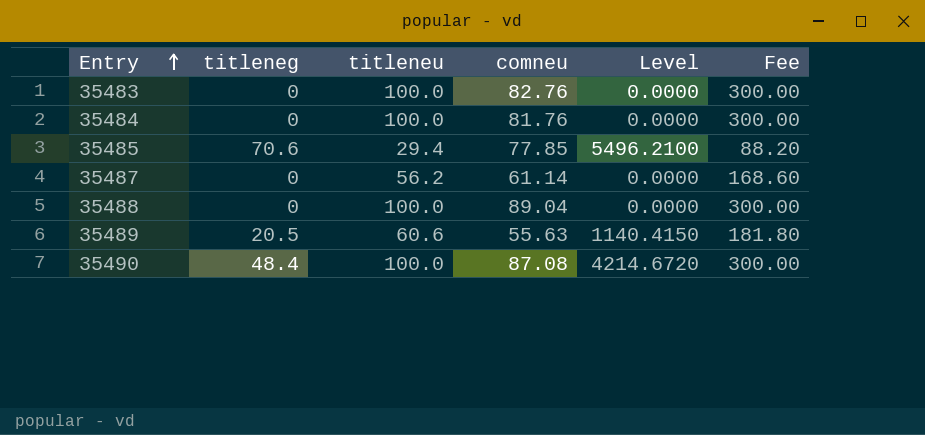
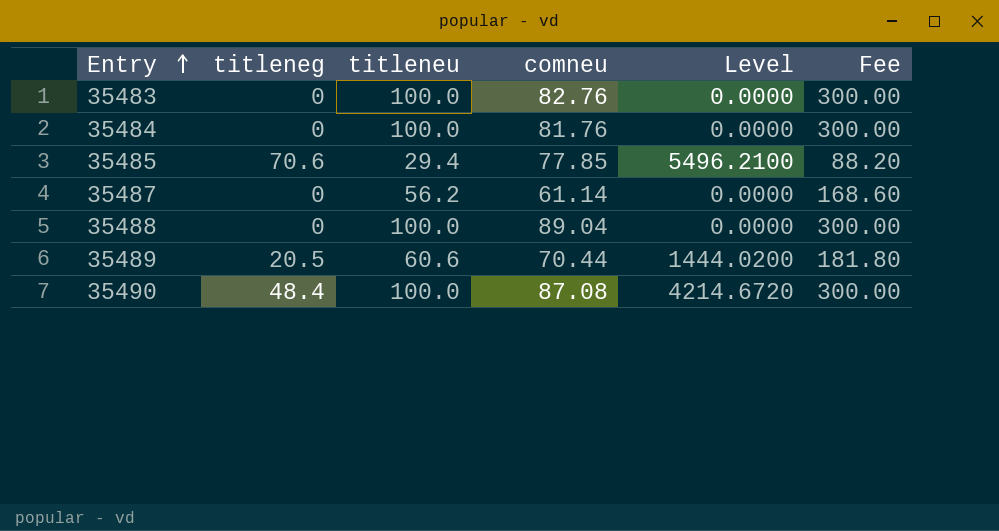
35489 | comneu: 55.63 -> 70.44
35489 | Level: 1140.4150 -> 1444.0200

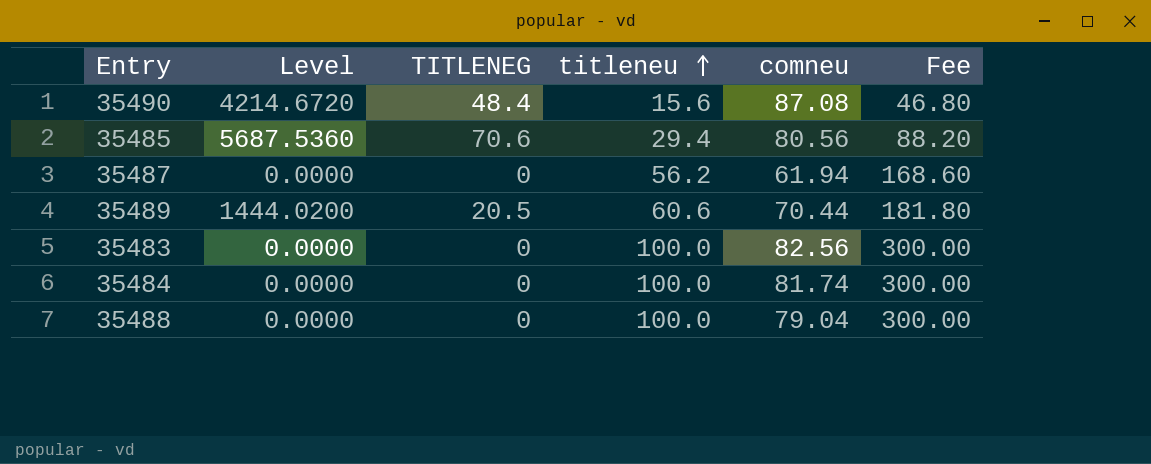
row order: Entry ascending -> titleneu ascending
column Level | position: 5 -> 2
column name: titleneg -> TITLENEG
35490 | titleneu: 100.0 -> 15.6
35490 | Fee: 300.00 -> 46.80
35485 | Level: 5496.2100 -> 5687.5360
35485 | comneu: 77.85 -> 80.56
35487 | comneu: 61.14 -> 61.94
35483 | comneu: 82.76 -> 82.56
35484 | comneu: 81.76 -> 81.74
35488 | comneu: 89.04 -> 79.04

